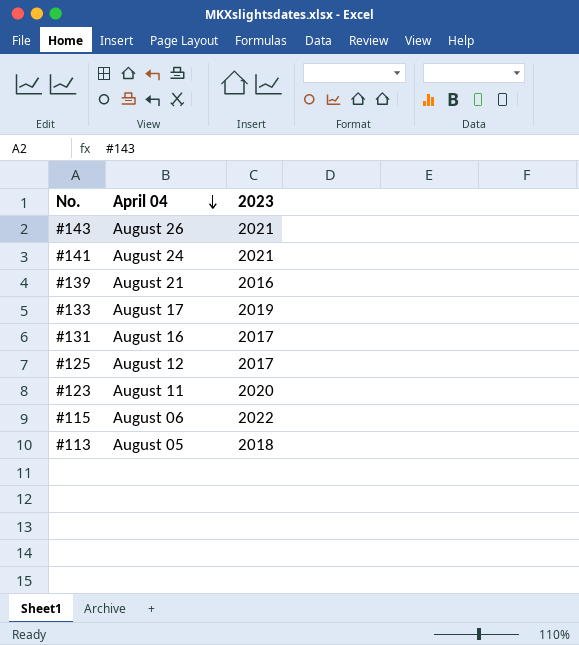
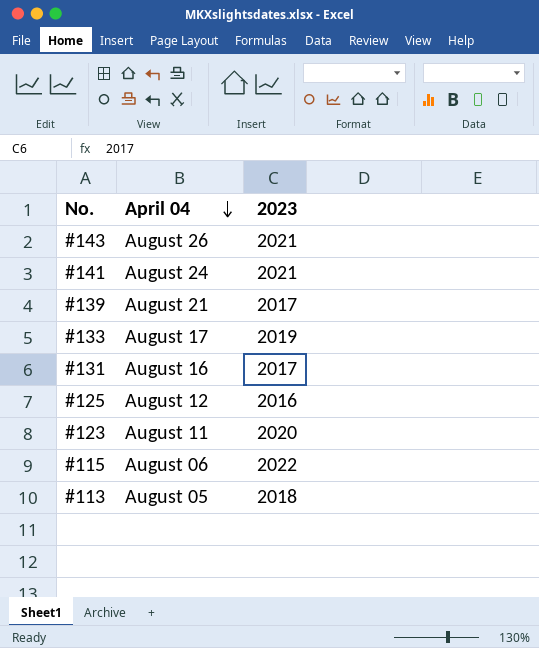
#139 | 2023: 2016 -> 2017
#125 | 2023: 2017 -> 2016

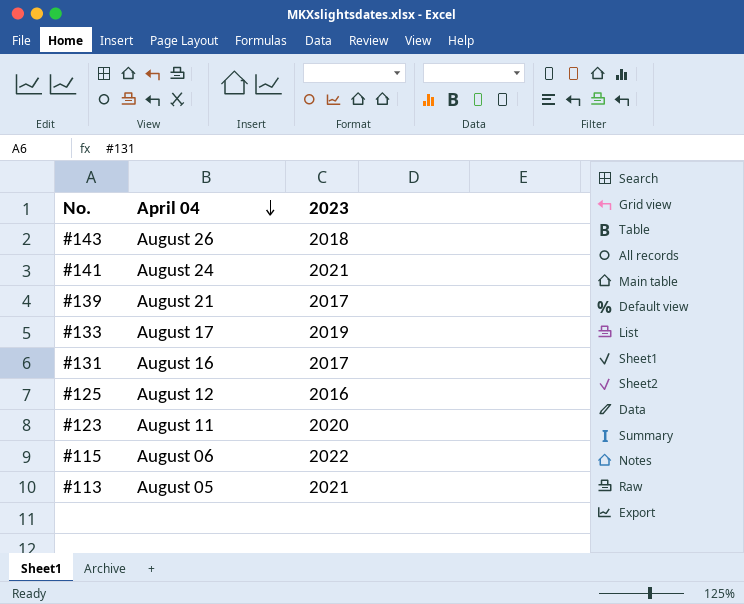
#143 | 2023: 2021 -> 2018
#113 | 2023: 2018 -> 2021

